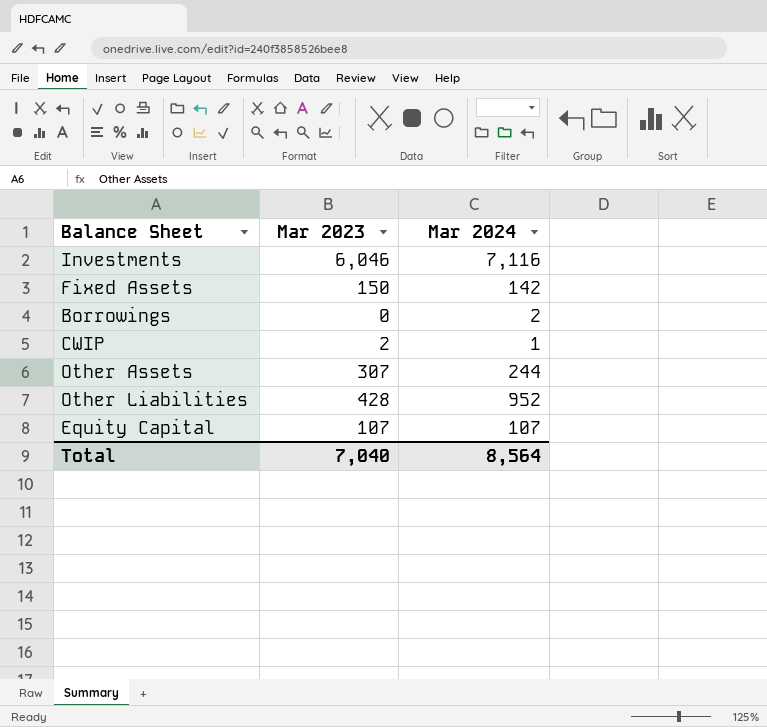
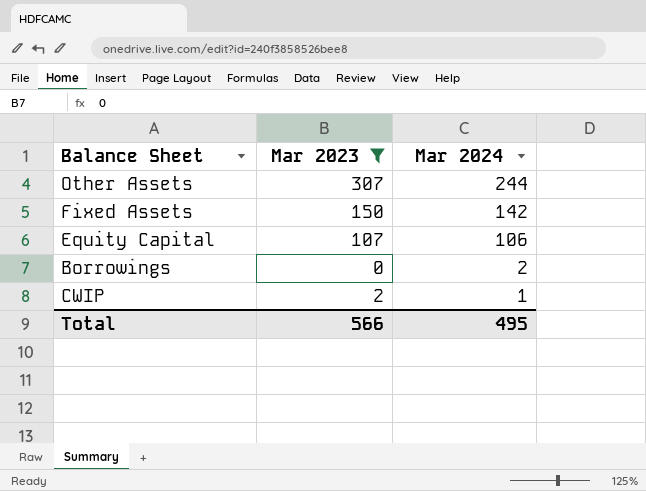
filter: none -> Mar 2023 <= 307
row order: none -> Mar 2024 descending
Equity Capital | Mar 2024: 107 -> 106
Total | Mar 2023: 7,040 -> 566
Total | Mar 2024: 8,564 -> 495

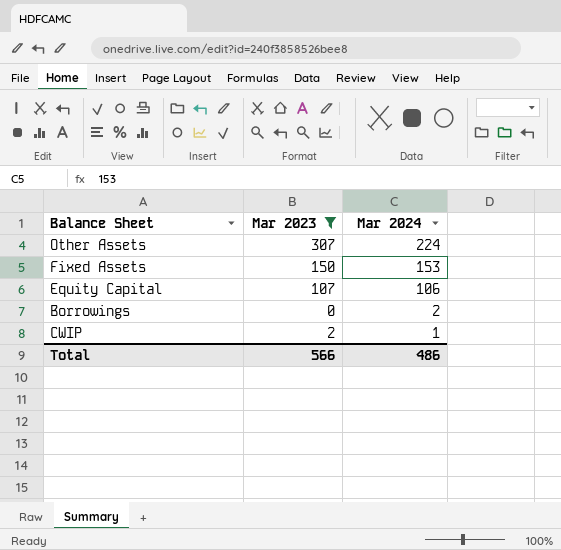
Other Assets | Mar 2024: 244 -> 224
Fixed Assets | Mar 2024: 142 -> 153
Total | Mar 2024: 495 -> 486

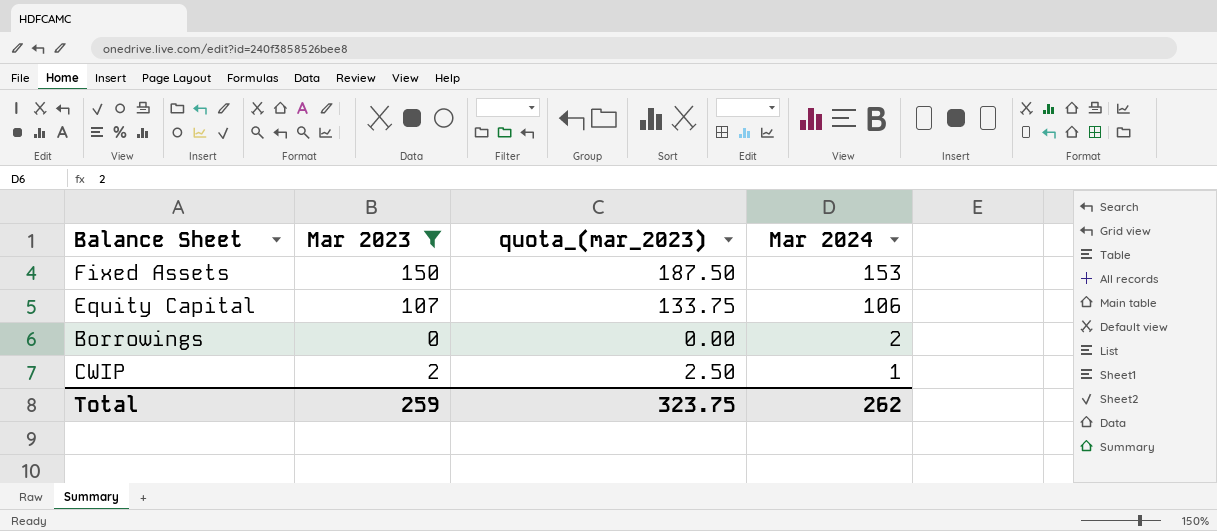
column quota_(mar_2023) | formula: none -> [Mar 2023] * 1.25
row Other Assets: 307 | 224 -> none
Total | Mar 2023: 566 -> 259
Total | Mar 2024: 486 -> 262

